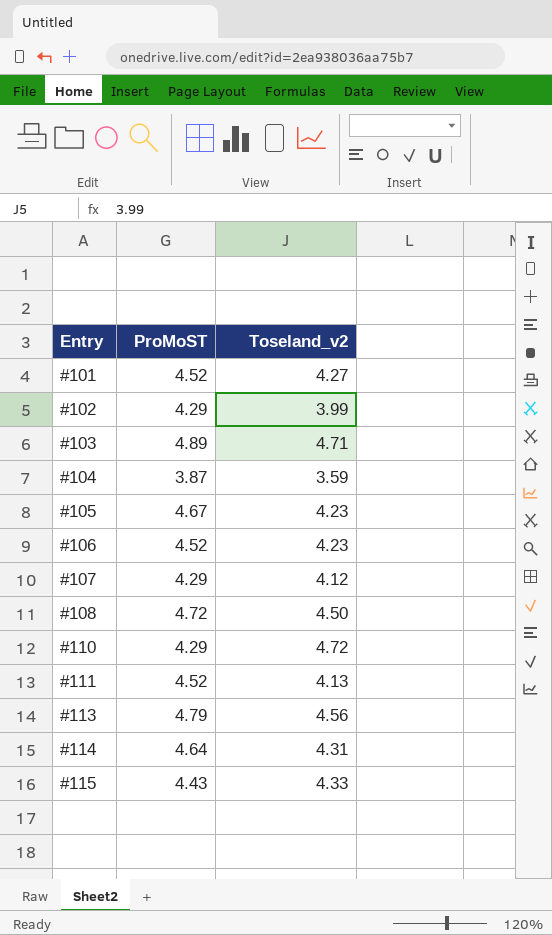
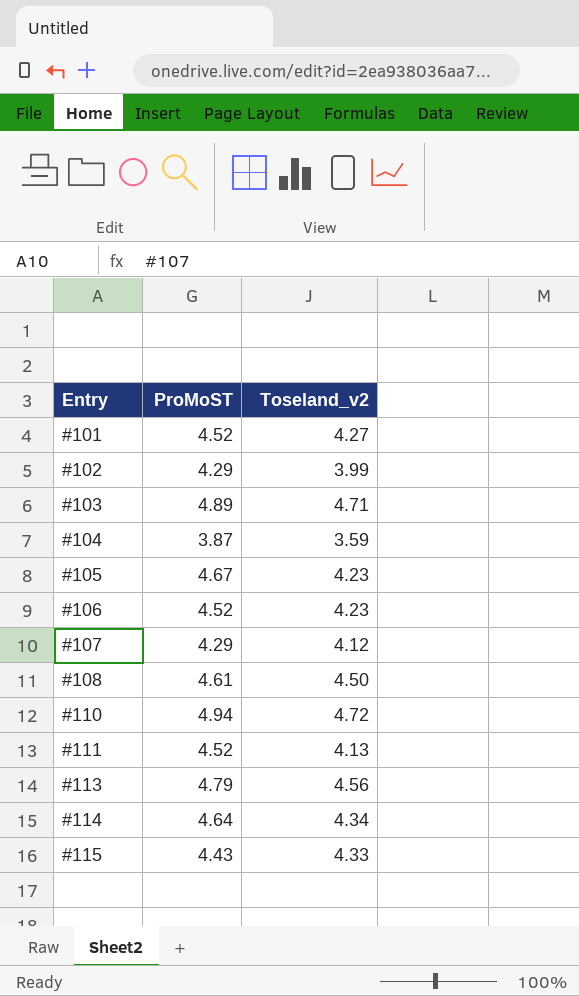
#108 | ProMoST: 4.72 -> 4.61
#110 | ProMoST: 4.29 -> 4.94
#114 | Toseland_v2: 4.31 -> 4.34

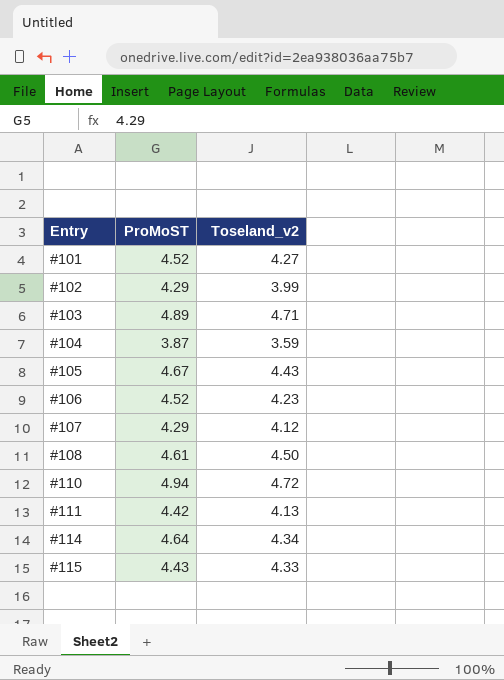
row #113: 4.79 | 4.56 -> none
#105 | Toseland_v2: 4.23 -> 4.43
#111 | ProMoST: 4.52 -> 4.42

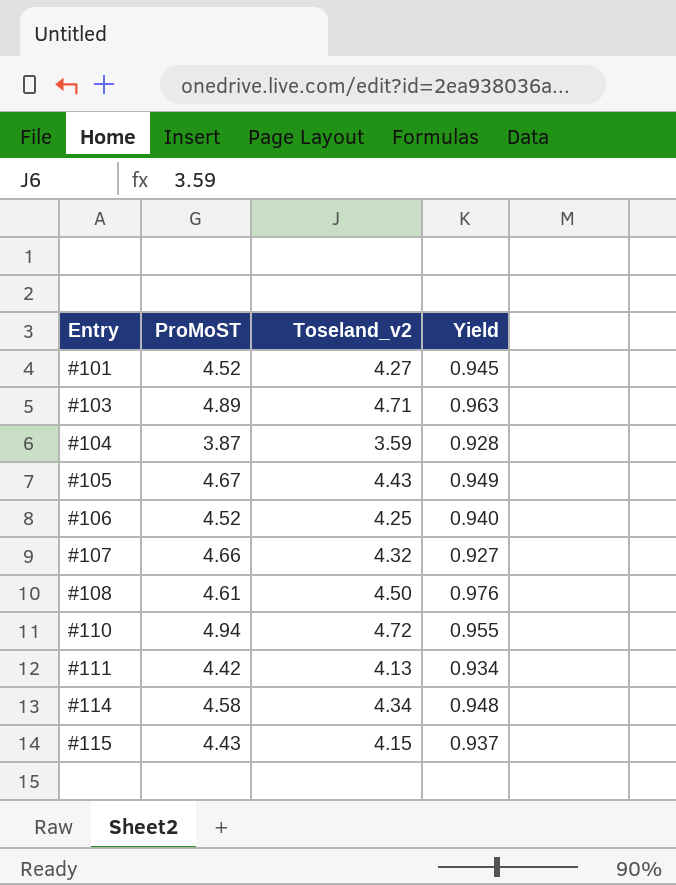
column Yield | formula: none -> [Toseland_v2] / [ProMoST]
row #102: 4.29 | 3.99 -> none
#106 | Toseland_v2: 4.23 -> 4.25
#107 | ProMoST: 4.29 -> 4.66
#107 | Toseland_v2: 4.12 -> 4.32
#114 | ProMoST: 4.64 -> 4.58
#115 | Toseland_v2: 4.33 -> 4.15

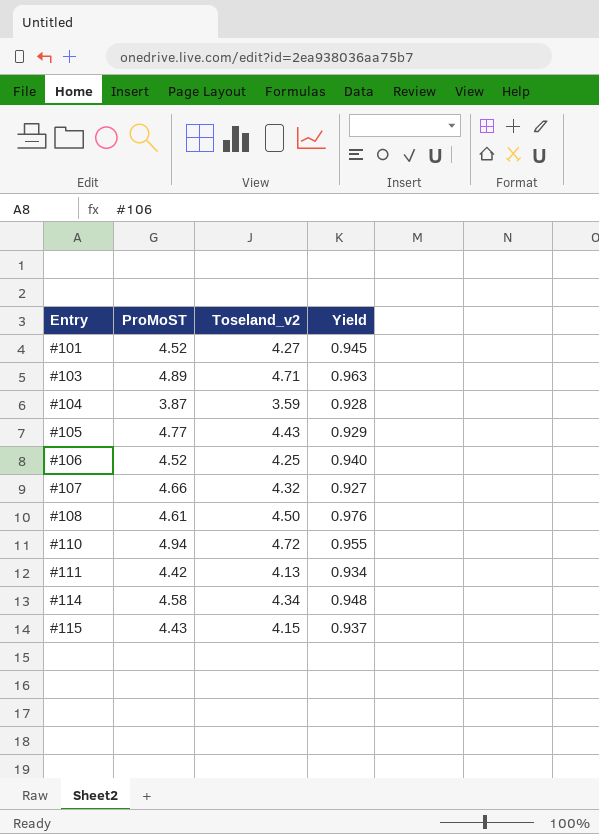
#105 | ProMoST: 4.67 -> 4.77
#105 | Yield: 0.949 -> 0.929

